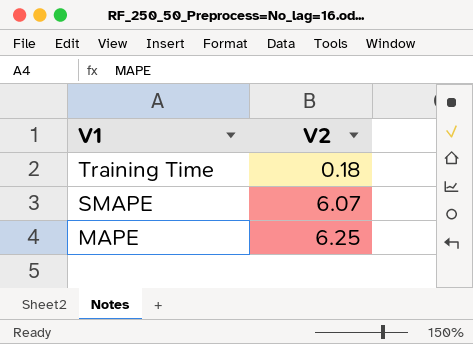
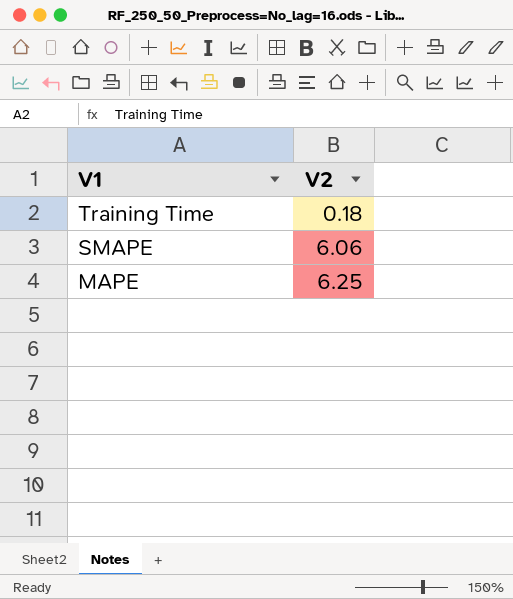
SMAPE | V2: 6.07 -> 6.06

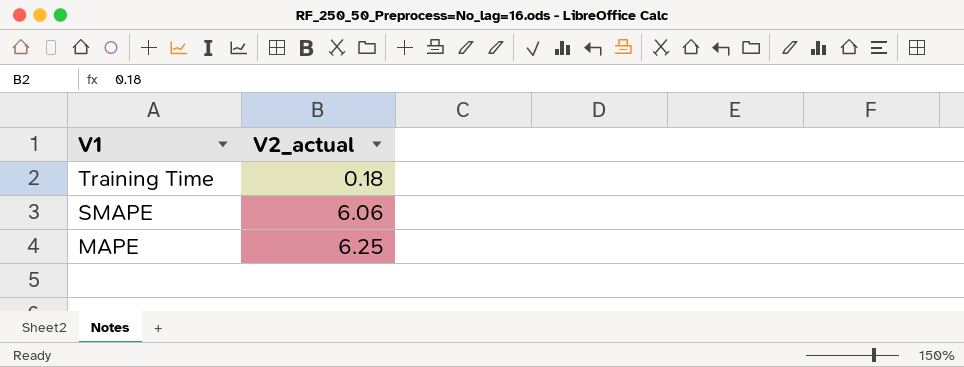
column name: V2 -> V2_actual

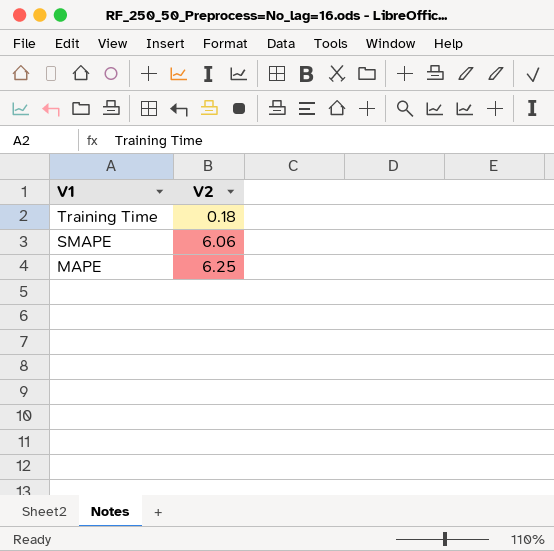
column name: V2_actual -> V2

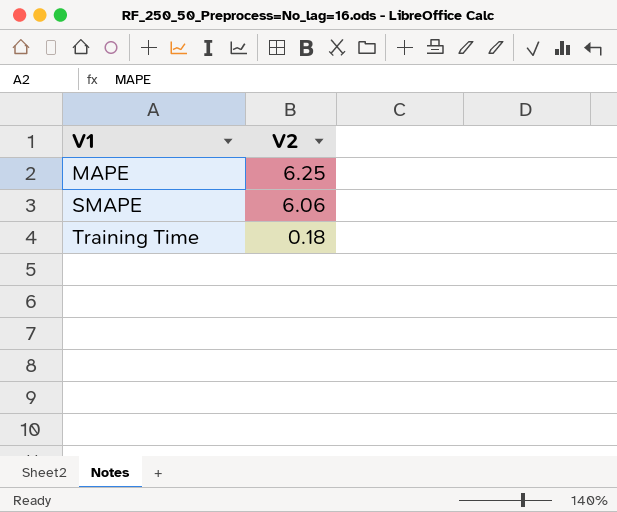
row order: V1 descending -> V1 ascending

